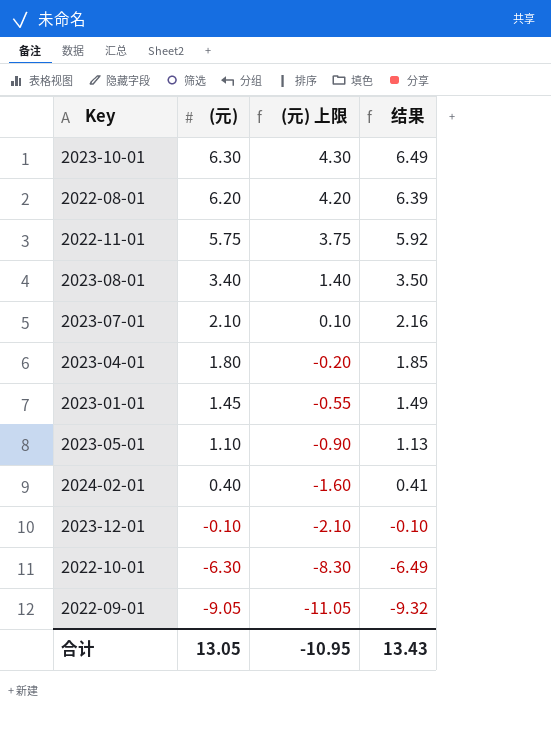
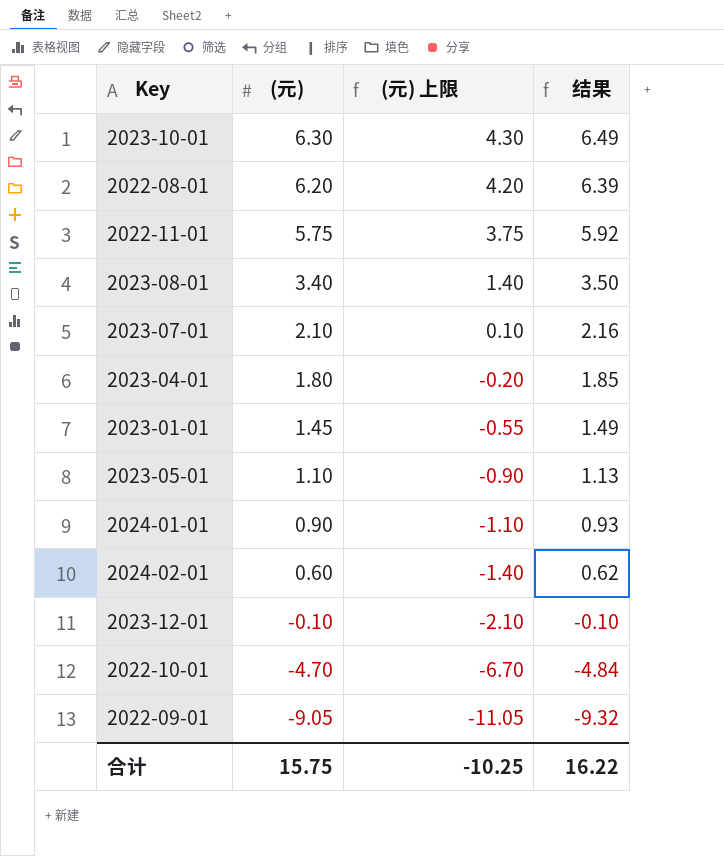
row 2024-01-01: none -> 0.90 | -1.10 | 0.93
2024-02-01 | (元): 0.40 -> 0.60
2024-02-01 | (元) 上限: -1.60 -> -1.40
2024-02-01 | 结果: 0.41 -> 0.62
2022-10-01 | (元): -6.30 -> -4.70
2022-10-01 | (元) 上限: -8.30 -> -6.70
2022-10-01 | 结果: -6.49 -> -4.84
合计 | (元): 13.05 -> 15.75
合计 | (元) 上限: -10.95 -> -10.25
合计 | 结果: 13.43 -> 16.22

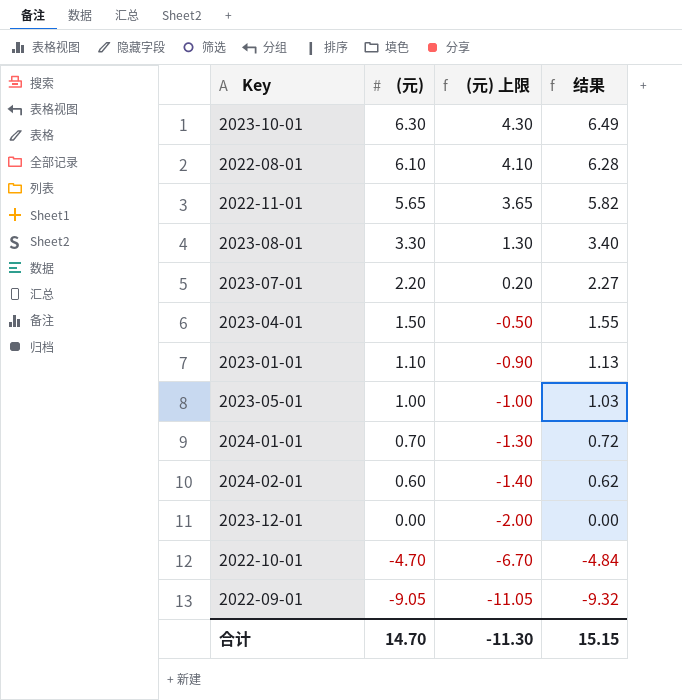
2022-08-01 | (元): 6.20 -> 6.10
2022-08-01 | (元) 上限: 4.20 -> 4.10
2022-08-01 | 结果: 6.39 -> 6.28
2022-11-01 | (元): 5.75 -> 5.65
2022-11-01 | (元) 上限: 3.75 -> 3.65
2022-11-01 | 结果: 5.92 -> 5.82
2023-08-01 | (元): 3.40 -> 3.30
2023-08-01 | (元) 上限: 1.40 -> 1.30
2023-08-01 | 结果: 3.50 -> 3.40
2023-07-01 | (元): 2.10 -> 2.20
2023-07-01 | (元) 上限: 0.10 -> 0.20
2023-07-01 | 结果: 2.16 -> 2.27
2023-04-01 | (元): 1.80 -> 1.50
2023-04-01 | (元) 上限: -0.20 -> -0.50
2023-04-01 | 结果: 1.85 -> 1.55
2023-01-01 | (元): 1.45 -> 1.10
2023-01-01 | (元) 上限: -0.55 -> -0.90
2023-01-01 | 结果: 1.49 -> 1.13
2023-05-01 | (元): 1.10 -> 1.00
2023-05-01 | (元) 上限: -0.90 -> -1.00
2023-05-01 | 结果: 1.13 -> 1.03
2024-01-01 | (元): 0.90 -> 0.70
2024-01-01 | (元) 上限: -1.10 -> -1.30
2024-01-01 | 结果: 0.93 -> 0.72
2023-12-01 | (元): -0.10 -> 0.00
2023-12-01 | (元) 上限: -2.10 -> -2.00
2023-12-01 | 结果: -0.10 -> 0.00
合计 | (元): 15.75 -> 14.70
合计 | (元) 上限: -10.25 -> -11.30
合计 | 结果: 16.22 -> 15.15

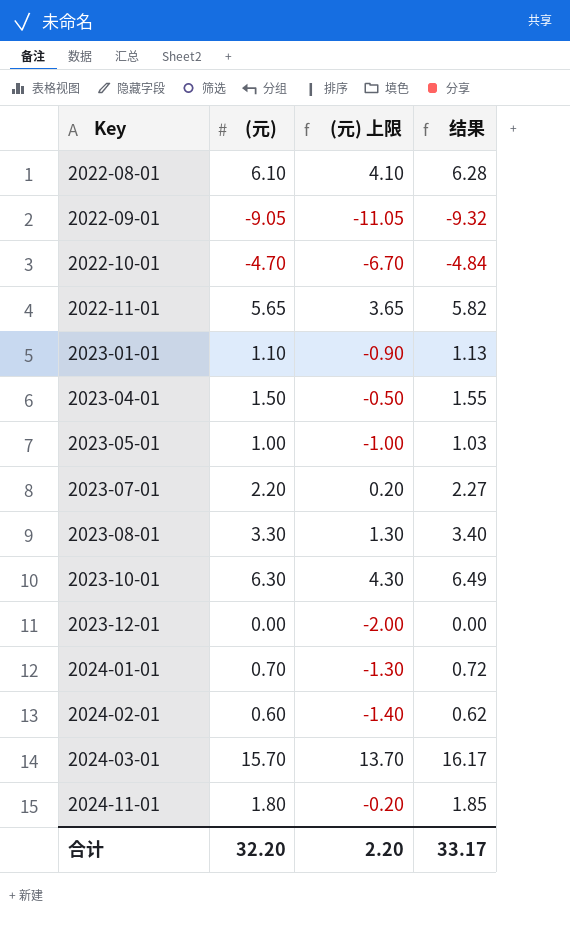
row order: (元) descending -> Key ascending
row 2024-03-01: none -> 15.70 | 13.70 | 16.17
row 2024-11-01: none -> 1.80 | -0.20 | 1.85
合计 | (元): 14.70 -> 32.20
合计 | (元) 上限: -11.30 -> 2.20
合计 | 结果: 15.15 -> 33.17

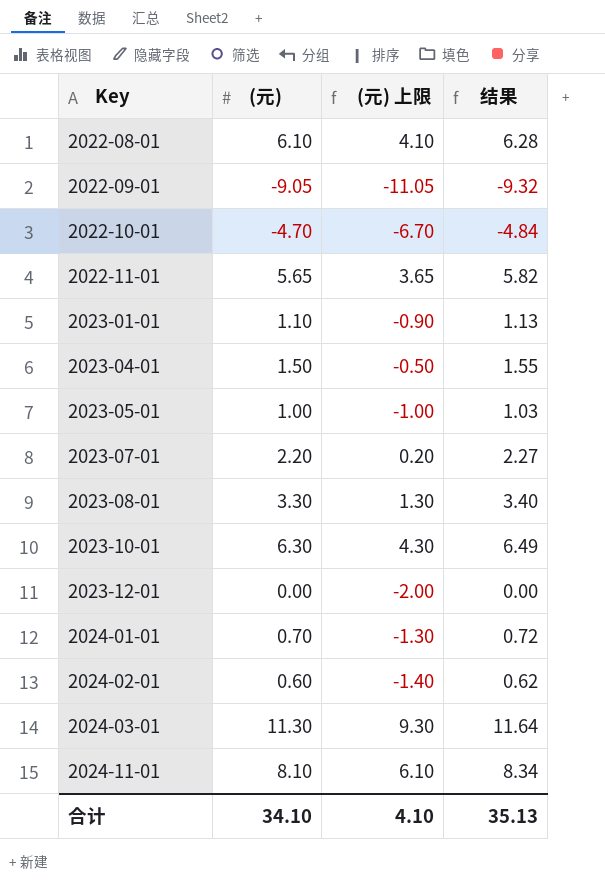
2024-03-01 | (元): 15.70 -> 11.30
2024-03-01 | (元) 上限: 13.70 -> 9.30
2024-03-01 | 结果: 16.17 -> 11.64
2024-11-01 | (元): 1.80 -> 8.10
2024-11-01 | (元) 上限: -0.20 -> 6.10
2024-11-01 | 结果: 1.85 -> 8.34
合计 | (元): 32.20 -> 34.10
合计 | (元) 上限: 2.20 -> 4.10
合计 | 结果: 33.17 -> 35.13

